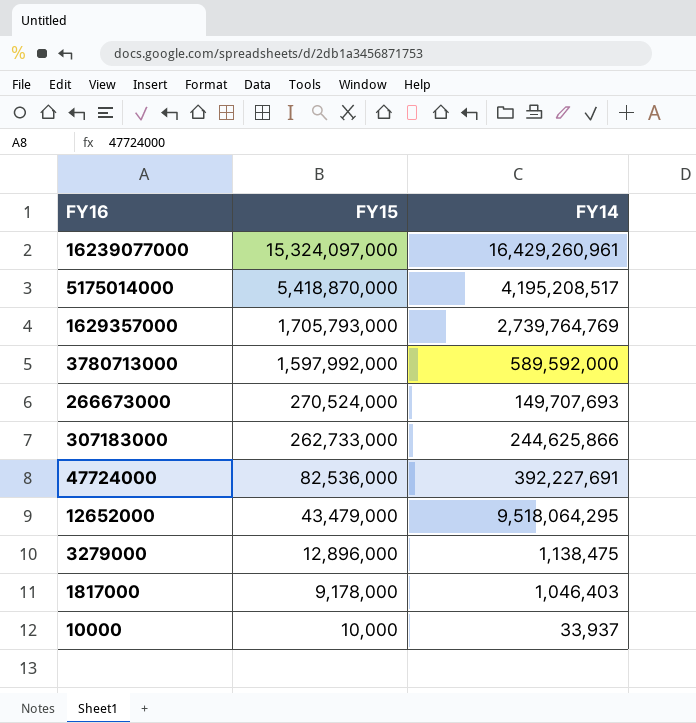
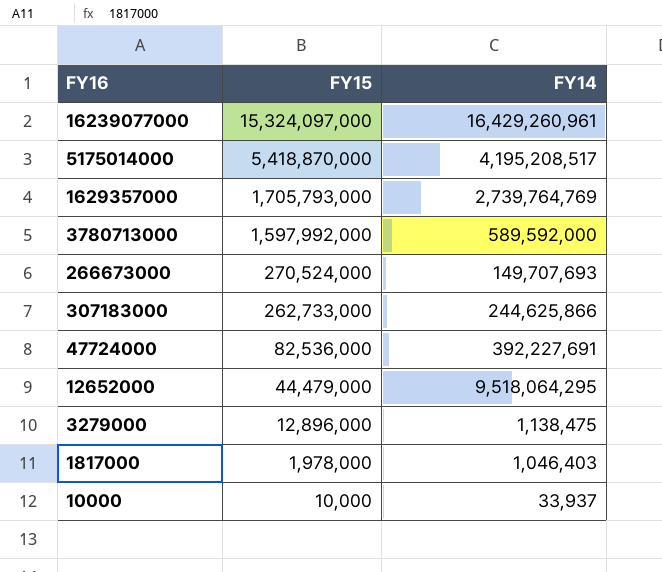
12652000 | FY15: 43,479,000 -> 44,479,000
1817000 | FY15: 9,178,000 -> 1,978,000

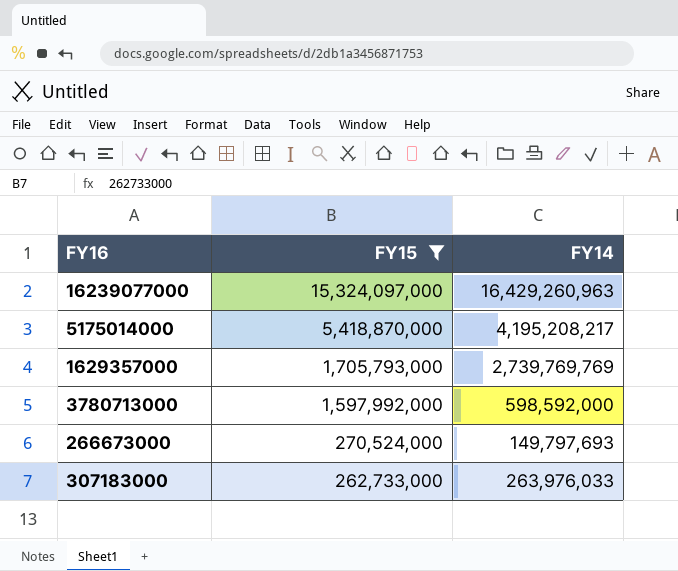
filter: none -> FY15 >= 262,733,000
16239077000 | FY14: 16,429,260,961 -> 16,429,260,963
5175014000 | FY14: 4,195,208,517 -> 4,195,208,217
1629357000 | FY14: 2,739,764,769 -> 2,739,769,769
3780713000 | FY14: 589,592,000 -> 598,592,000
266673000 | FY14: 149,707,693 -> 149,797,693
307183000 | FY14: 244,625,866 -> 263,976,033

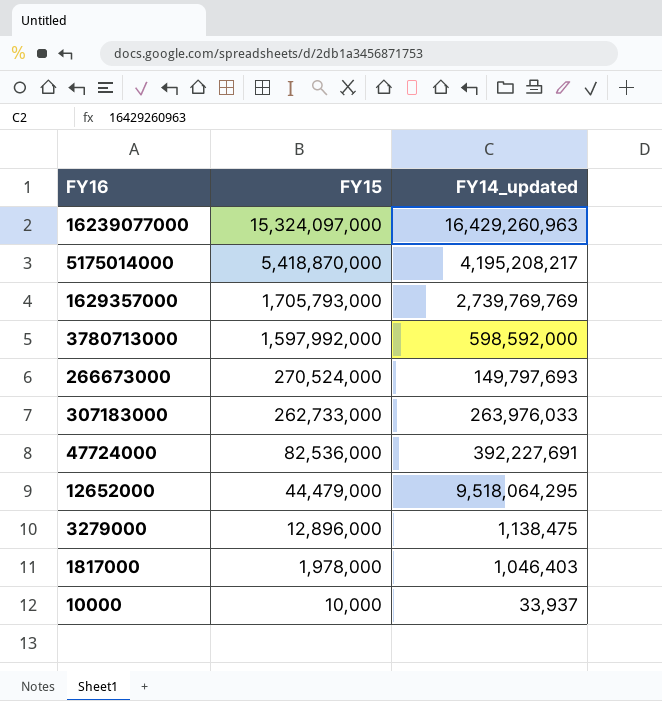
filter: FY15 >= 262,733,000 -> none
column name: FY14 -> FY14_updated

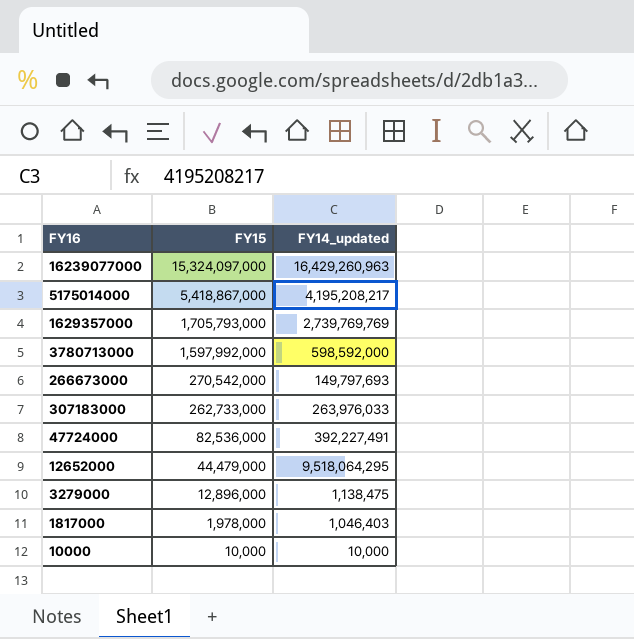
5175014000 | FY15: 5,418,870,000 -> 5,418,867,000
266673000 | FY15: 270,524,000 -> 270,542,000
47724000 | FY14_updated: 392,227,691 -> 392,227,491
10000 | FY14_updated: 33,937 -> 10,000

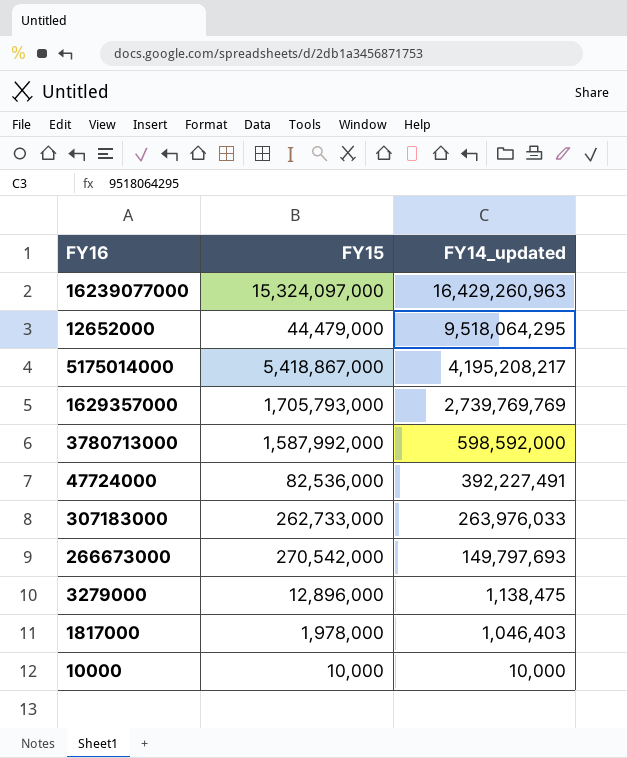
row order: FY15 descending -> FY14_updated descending
3780713000 | FY15: 1,597,992,000 -> 1,587,992,000

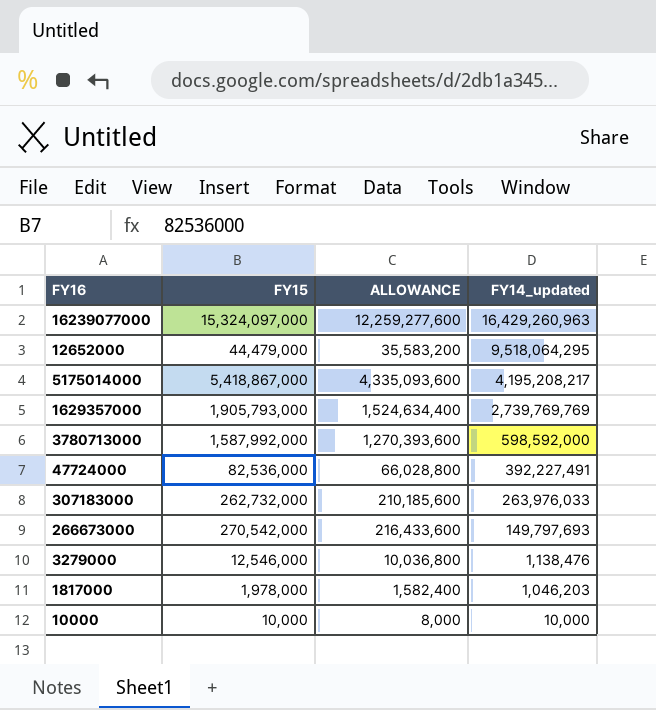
column ALLOWANCE | formula: none -> [FY15] * 0.8
1629357000 | FY15: 1,705,793,000 -> 1,905,793,000
307183000 | FY15: 262,733,000 -> 262,732,000
3279000 | FY15: 12,896,000 -> 12,546,000
3279000 | FY14_updated: 1,138,475 -> 1,138,476
1817000 | FY14_updated: 1,046,403 -> 1,046,203

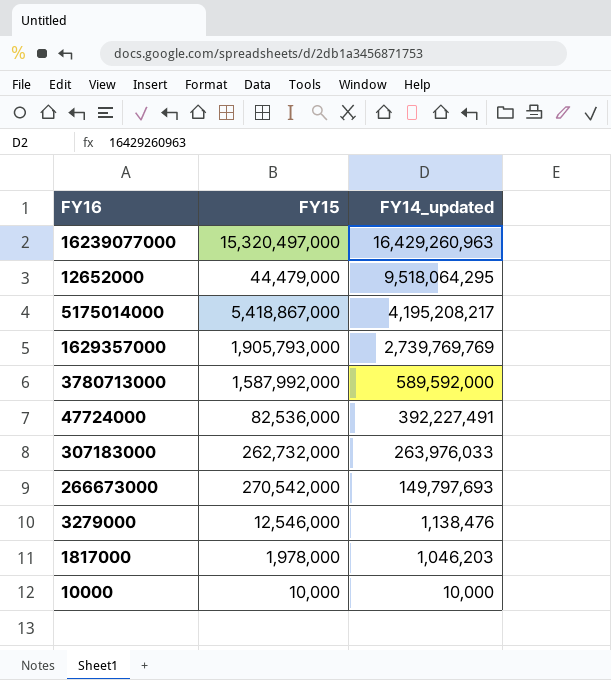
column ALLOWANCE | formula: [FY15] * 0.8 -> none
16239077000 | FY15: 15,324,097,000 -> 15,320,497,000
3780713000 | FY14_updated: 598,592,000 -> 589,592,000

